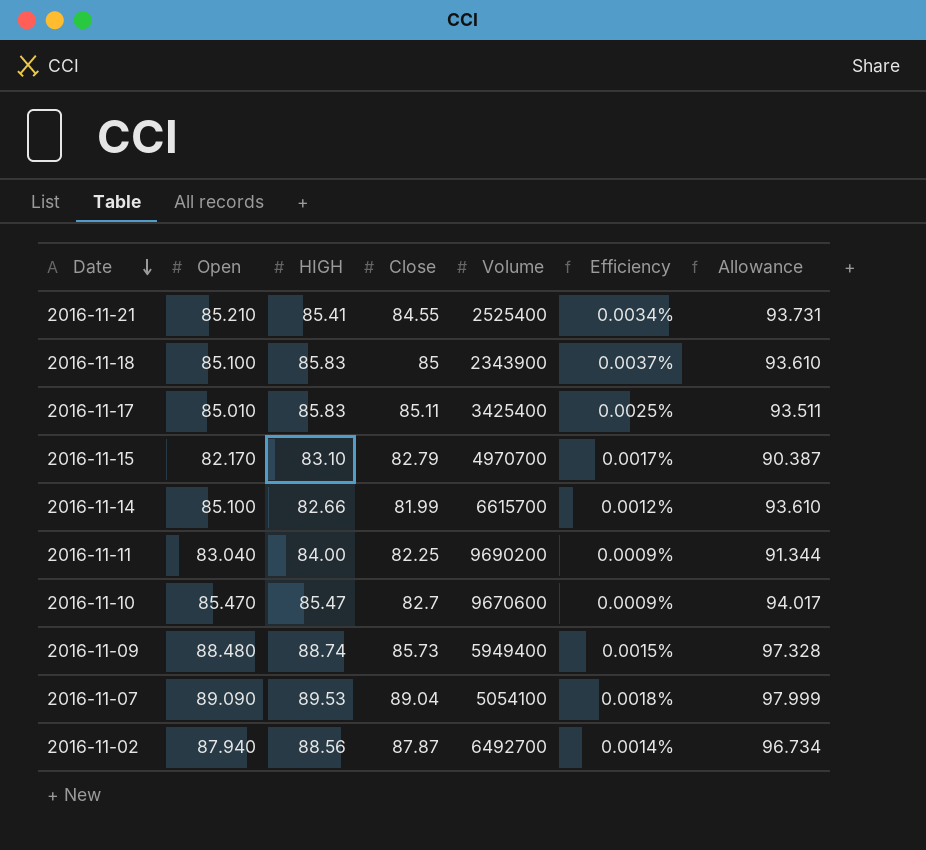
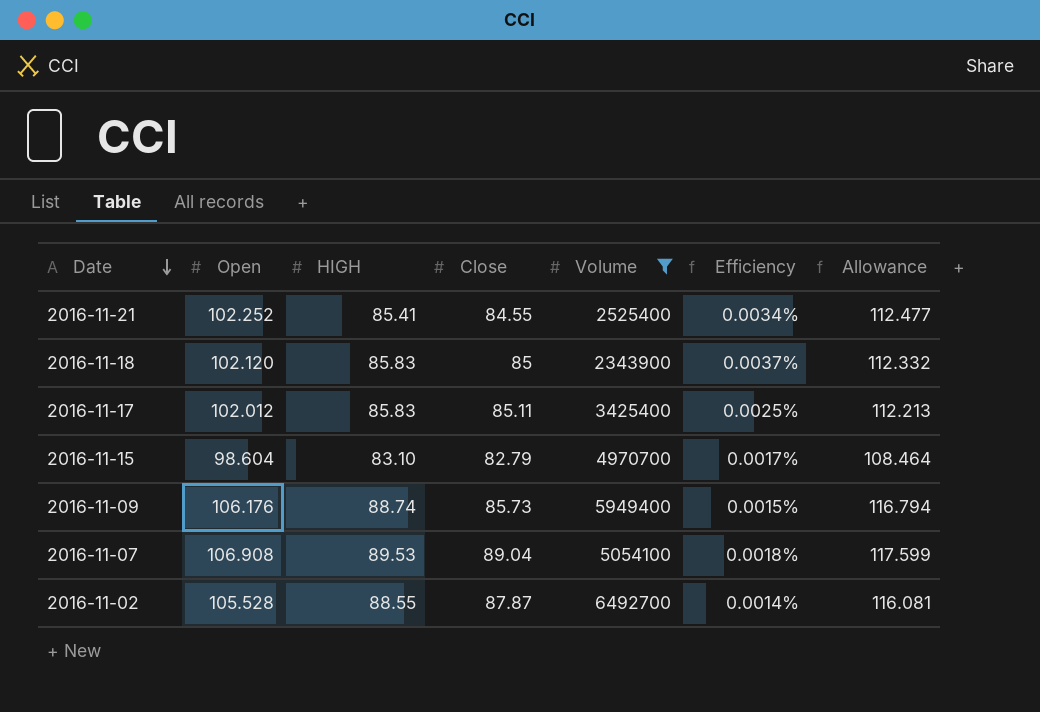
filter: none -> Volume <= 6492700
2016-11-21 | Open: 85.210 -> 102.252
2016-11-21 | Allowance: 93.731 -> 112.477
2016-11-18 | Open: 85.100 -> 102.120
2016-11-18 | Allowance: 93.610 -> 112.332
2016-11-17 | Open: 85.010 -> 102.012
2016-11-17 | Allowance: 93.511 -> 112.213
2016-11-15 | Open: 82.170 -> 98.604
2016-11-15 | Allowance: 90.387 -> 108.464
2016-11-09 | Open: 88.480 -> 106.176
2016-11-09 | Allowance: 97.328 -> 116.794
2016-11-07 | Open: 89.090 -> 106.908
2016-11-07 | Allowance: 97.999 -> 117.599
2016-11-02 | Open: 87.940 -> 105.528
2016-11-02 | HIGH: 88.56 -> 88.55
2016-11-02 | Allowance: 96.734 -> 116.081

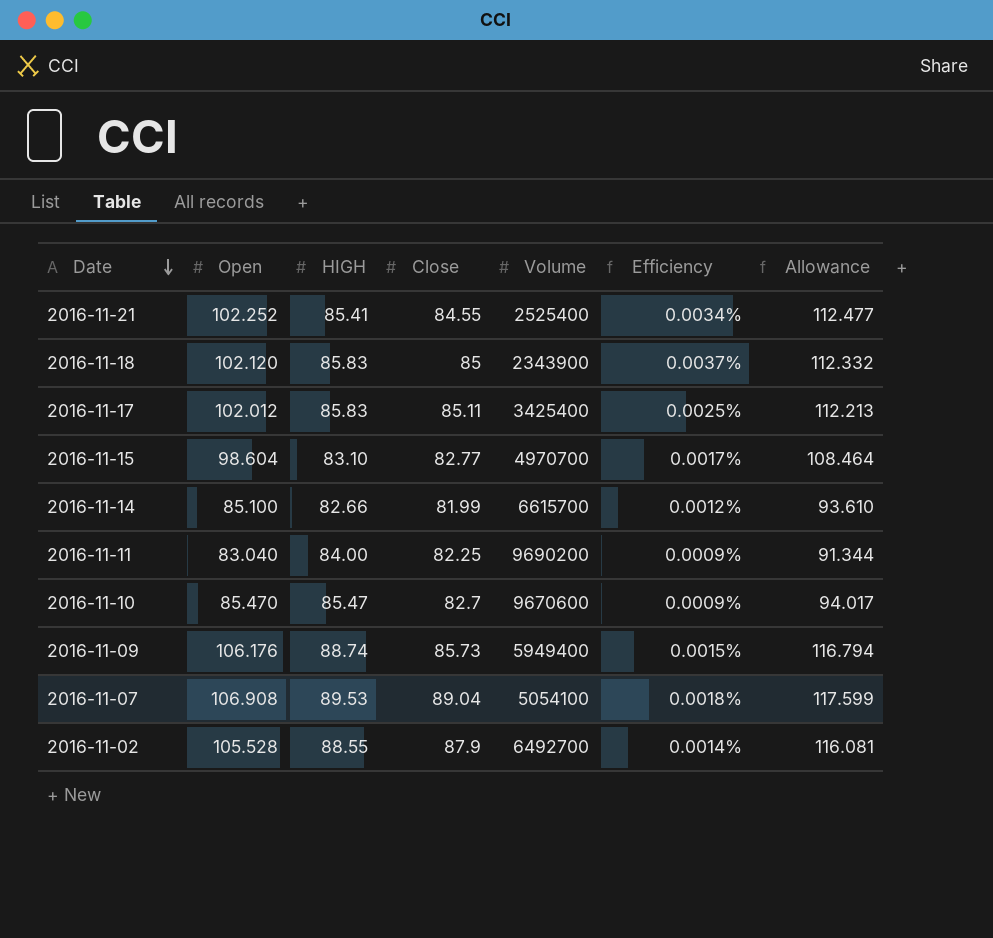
filter: Volume <= 6492700 -> none
2016-11-15 | Close: 82.79 -> 82.77
2016-11-02 | Close: 87.87 -> 87.9

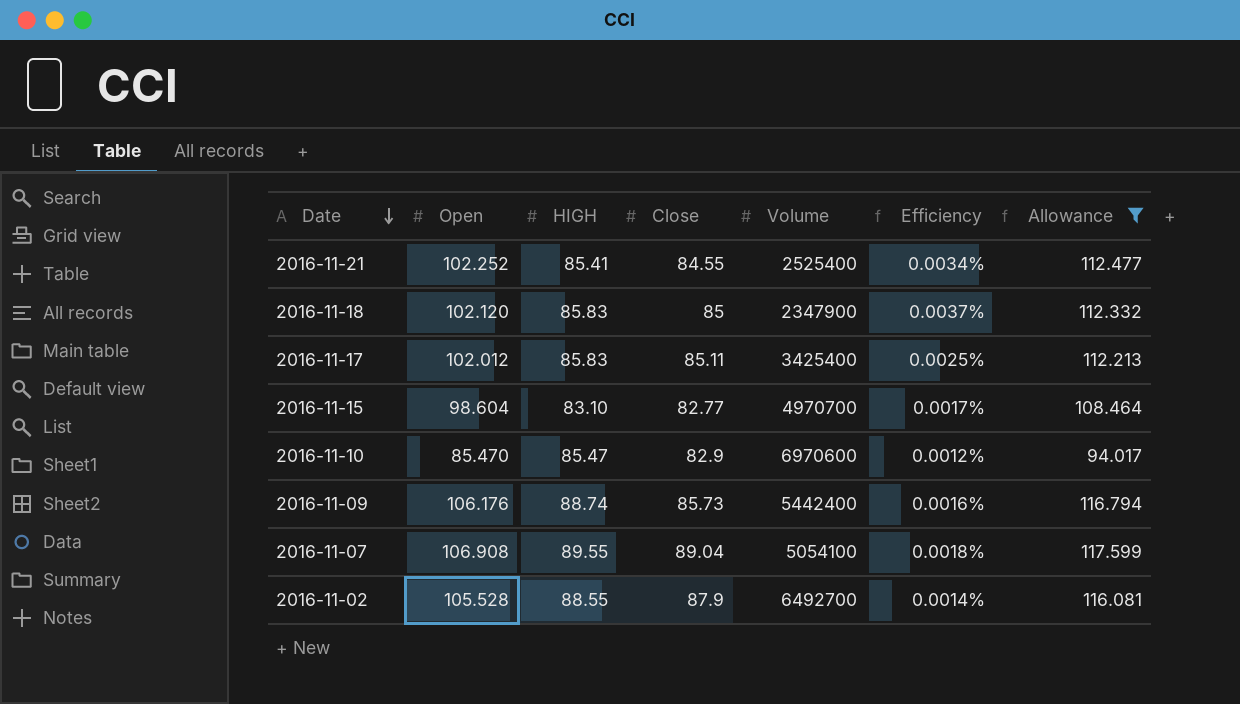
filter: none -> Allowance >= 94.017
2016-11-18 | Volume: 2343900 -> 2347900
2016-11-10 | Close: 82.7 -> 82.9
2016-11-10 | Volume: 9670600 -> 6970600
2016-11-10 | Efficiency: 0.0009% -> 0.0012%
2016-11-09 | Volume: 5949400 -> 5442400
2016-11-09 | Efficiency: 0.0015% -> 0.0016%
2016-11-07 | HIGH: 89.53 -> 89.55

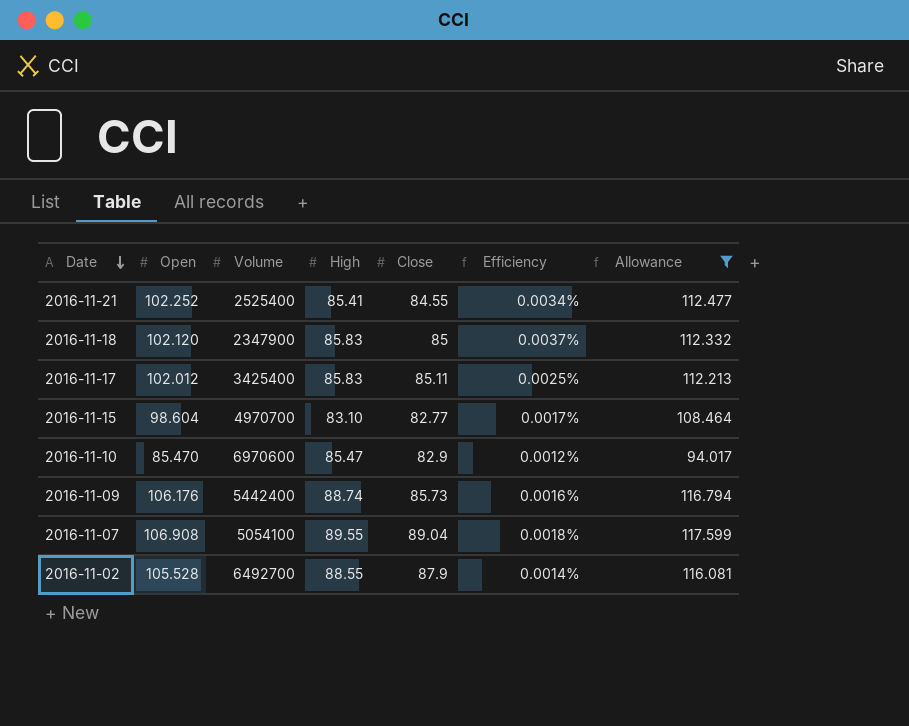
column Volume | position: 5 -> 3
column name: HIGH -> High

